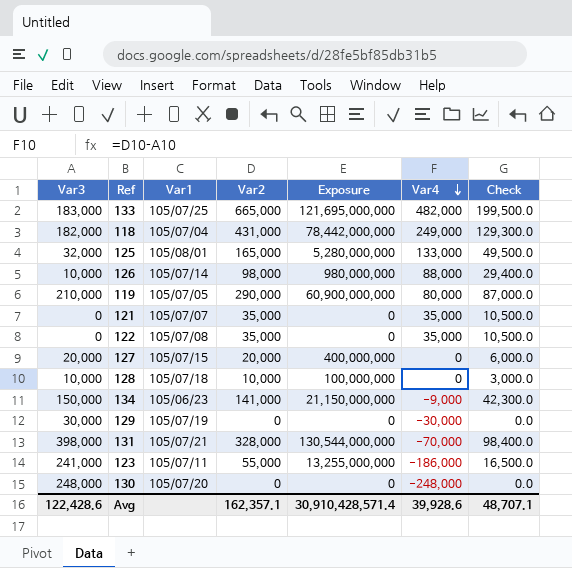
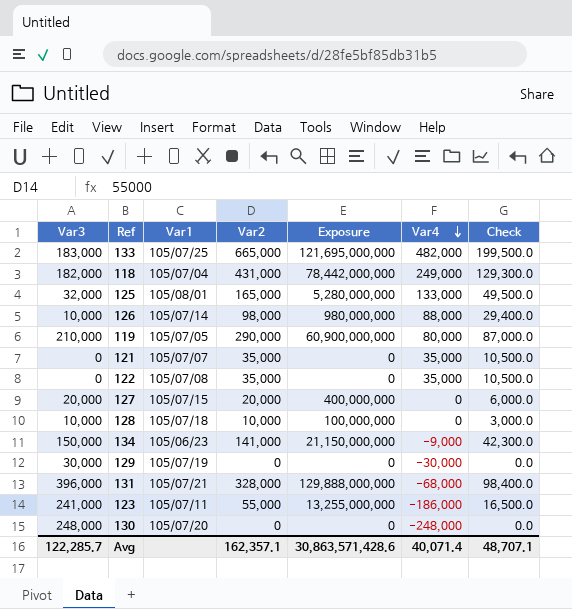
131 | Var3: 398,000 -> 396,000
131 | Exposure: 130,544,000,000 -> 129,888,000,000
131 | Var4: -70,000 -> -68,000
Avg | Var3: 122,428.6 -> 122,285.7
Avg | Exposure: 30,910,428,571.4 -> 30,863,571,428.6
Avg | Var4: 39,928.6 -> 40,071.4

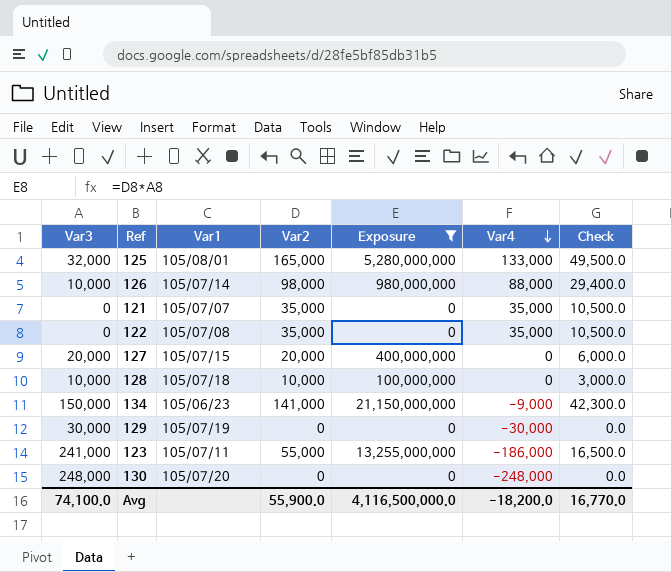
filter: none -> Exposure <= 21,150,000,000
Avg | Var3: 122,285.7 -> 74,100.0
Avg | Var2: 162,357.1 -> 55,900.0
Avg | Exposure: 30,863,571,428.6 -> 4,116,500,000.0
Avg | Var4: 40,071.4 -> -18,200.0
Avg | Check: 48,707.1 -> 16,770.0

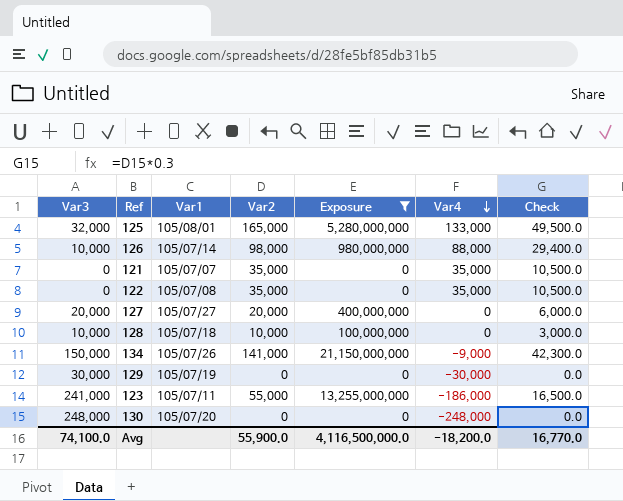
127 | Var1: 105/07/15 -> 105/07/27
134 | Var1: 105/06/23 -> 105/07/26

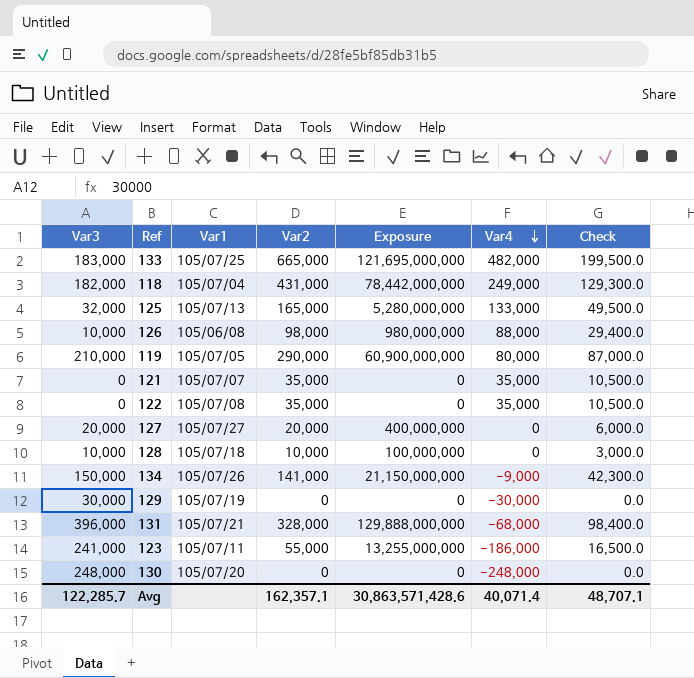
filter: Exposure <= 21,150,000,000 -> none
125 | Var1: 105/08/01 -> 105/07/13
126 | Var1: 105/07/14 -> 105/06/08
Avg | Var3: 74,100.0 -> 122,285.7
Avg | Var2: 55,900.0 -> 162,357.1
Avg | Exposure: 4,116,500,000.0 -> 30,863,571,428.6
Avg | Var4: -18,200.0 -> 40,071.4
Avg | Check: 16,770.0 -> 48,707.1

